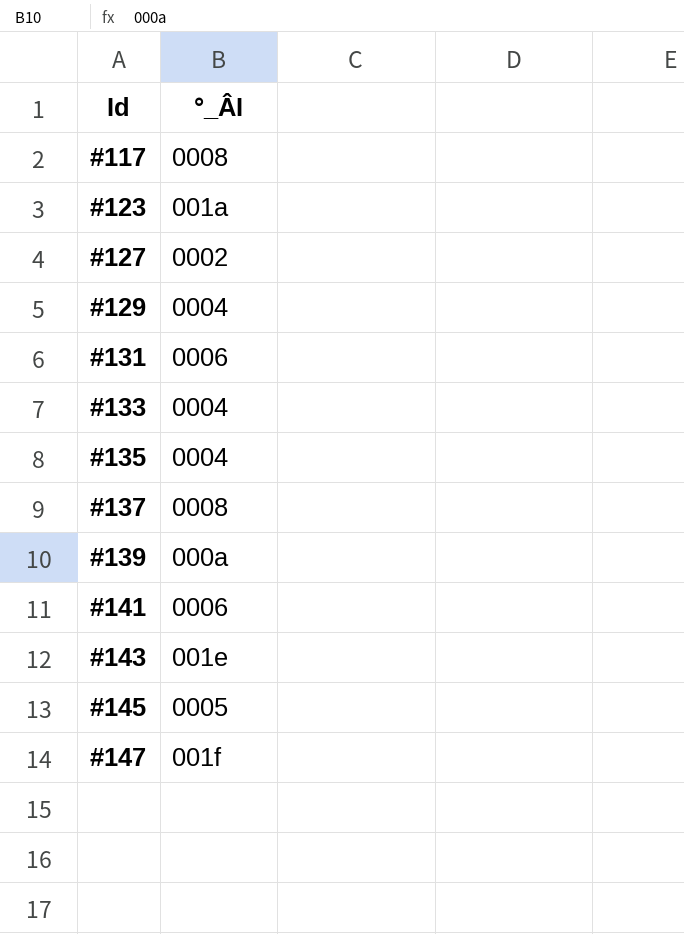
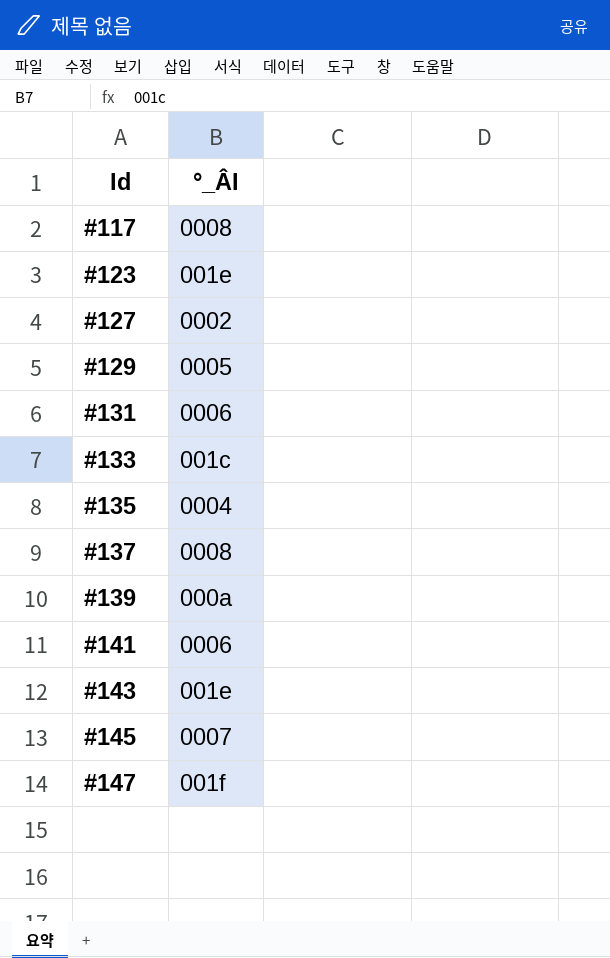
#123 | °_ÂI: 001a -> 001e
#129 | °_ÂI: 0004 -> 0005
#133 | °_ÂI: 0004 -> 001c
#145 | °_ÂI: 0005 -> 0007

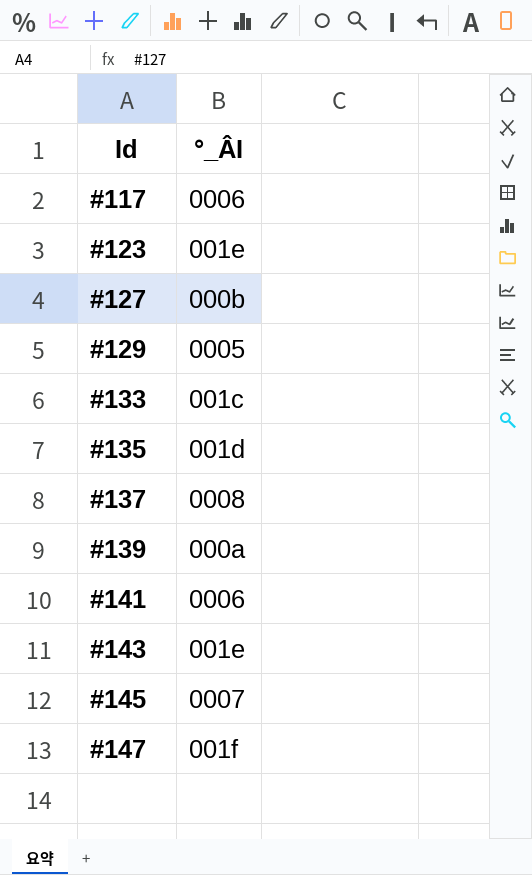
row #131: 0006 -> none
#117 | °_ÂI: 0008 -> 0006
#127 | °_ÂI: 0002 -> 000b
#135 | °_ÂI: 0004 -> 001d

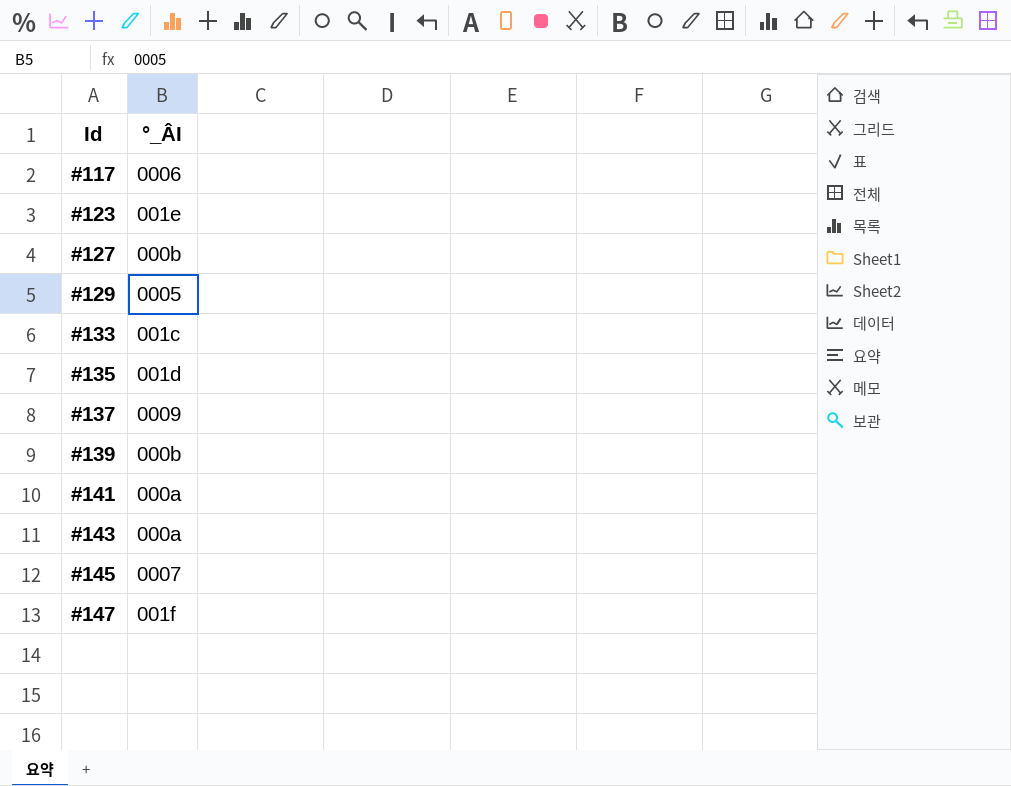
#137 | °_ÂI: 0008 -> 0009
#139 | °_ÂI: 000a -> 000b
#141 | °_ÂI: 0006 -> 000a
#143 | °_ÂI: 001e -> 000a

